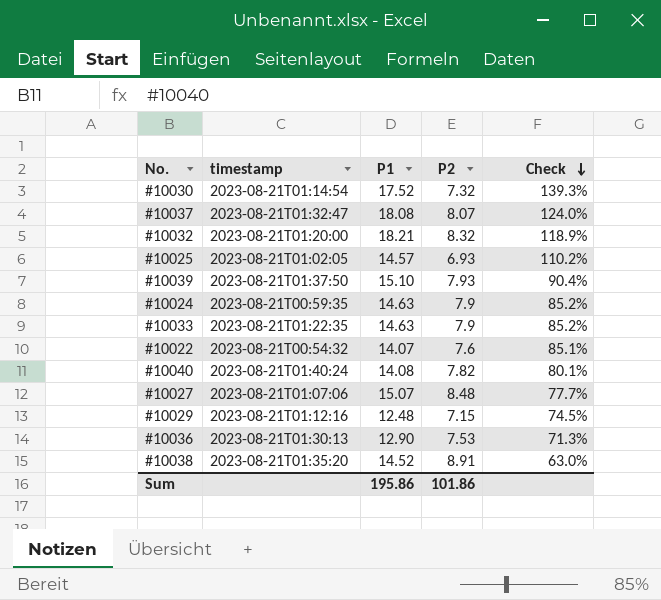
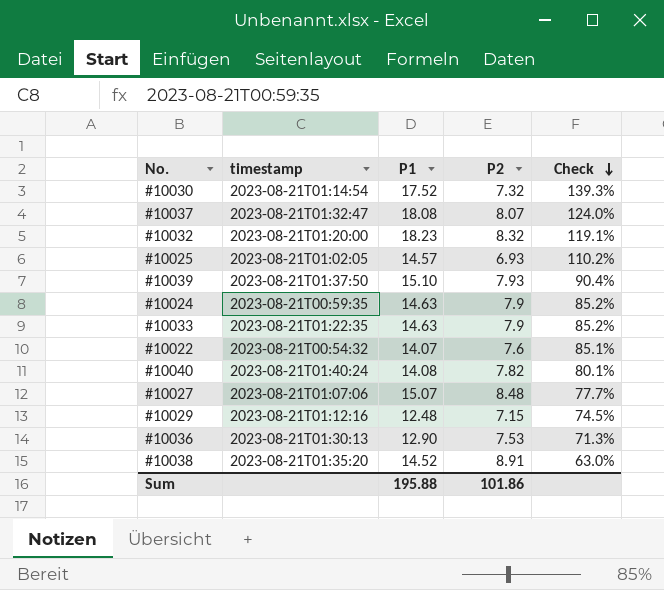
#10032 | P1: 18.21 -> 18.23
#10032 | Check: 118.9% -> 119.1%
Sum | P1: 195.86 -> 195.88

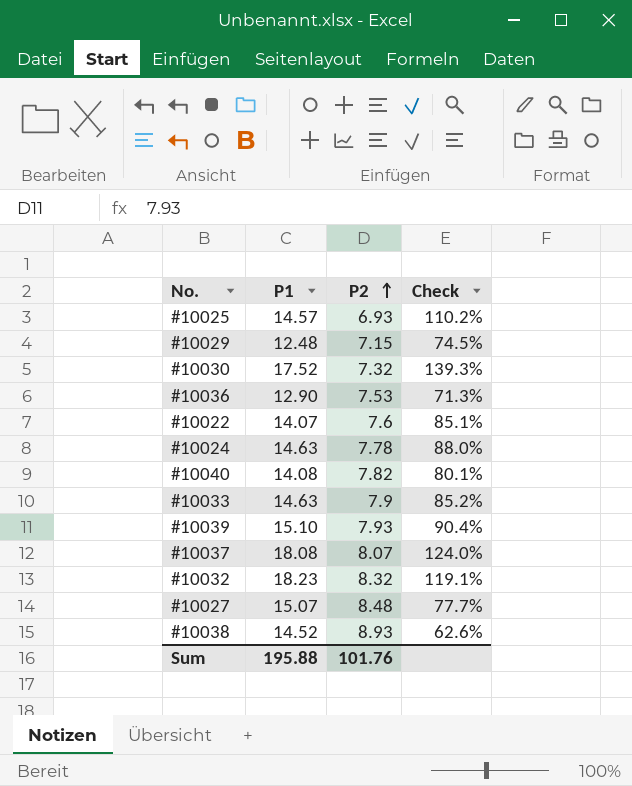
row order: Check descending -> P2 ascending
column timestamp | position: 2 -> none
#10024 | P2: 7.9 -> 7.78
#10024 | Check: 85.2% -> 88.0%
#10038 | P2: 8.91 -> 8.93
#10038 | Check: 63.0% -> 62.6%
Sum | P2: 101.86 -> 101.76

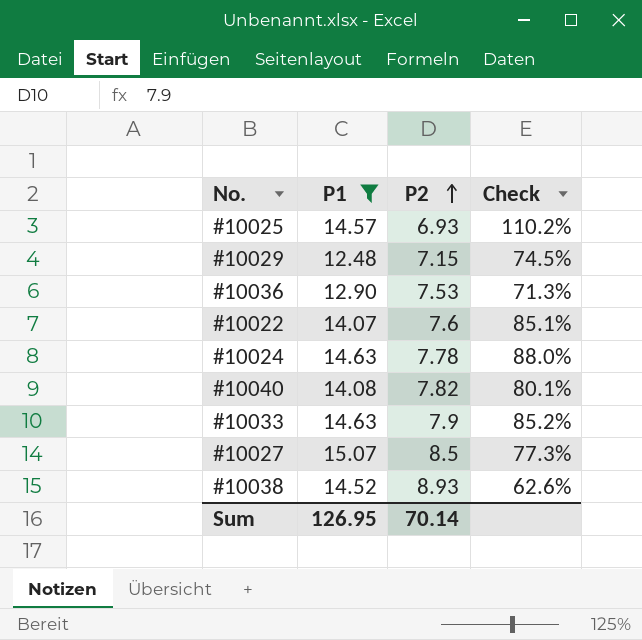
filter: none -> P1 <= 15.07
#10027 | P2: 8.48 -> 8.5
#10027 | Check: 77.7% -> 77.3%
Sum | P1: 195.88 -> 126.95
Sum | P2: 101.76 -> 70.14

